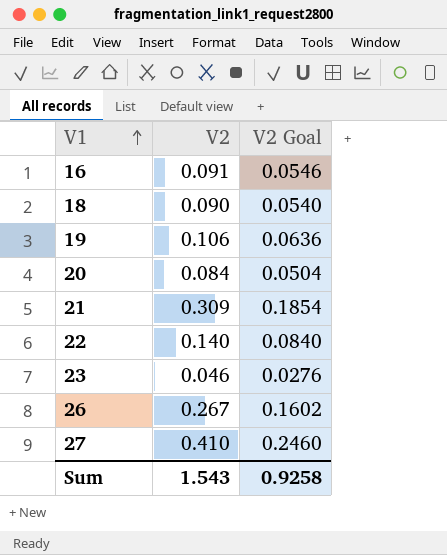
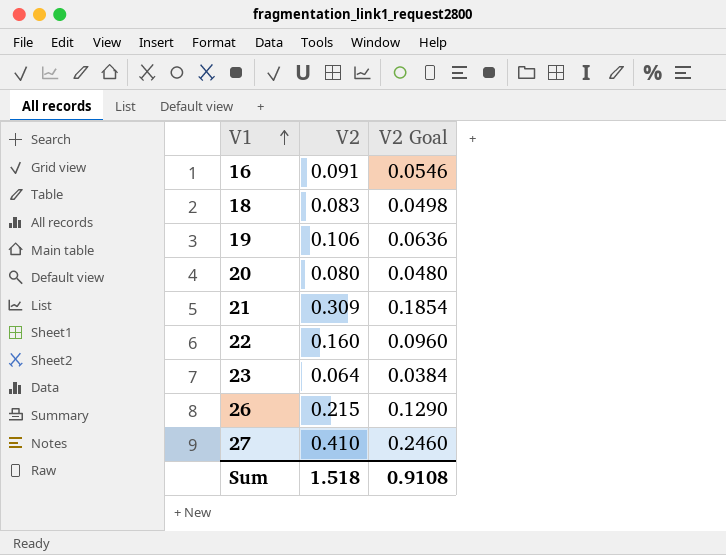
18 | V2: 0.090 -> 0.083
18 | V2 Goal: 0.0540 -> 0.0498
20 | V2: 0.084 -> 0.080
20 | V2 Goal: 0.0504 -> 0.0480
22 | V2: 0.140 -> 0.160
22 | V2 Goal: 0.0840 -> 0.0960
23 | V2: 0.046 -> 0.064
23 | V2 Goal: 0.0276 -> 0.0384
26 | V2: 0.267 -> 0.215
26 | V2 Goal: 0.1602 -> 0.1290
Sum | V2: 1.543 -> 1.518
Sum | V2 Goal: 0.9258 -> 0.9108

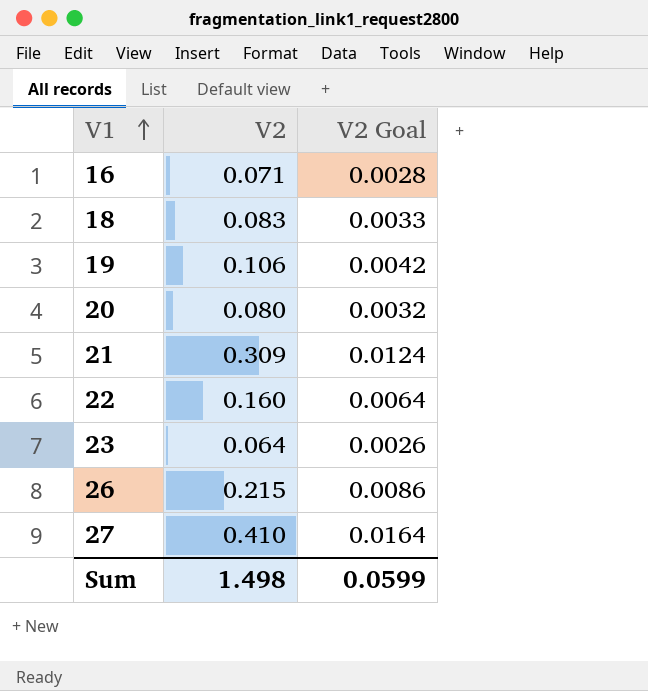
column V2 Goal | formula: [V2] * 0.6 -> [V2] * 0.04
16 | V2: 0.091 -> 0.071
Sum | V2: 1.518 -> 1.498
Sum | V2 Goal: 0.9108 -> 0.0599

